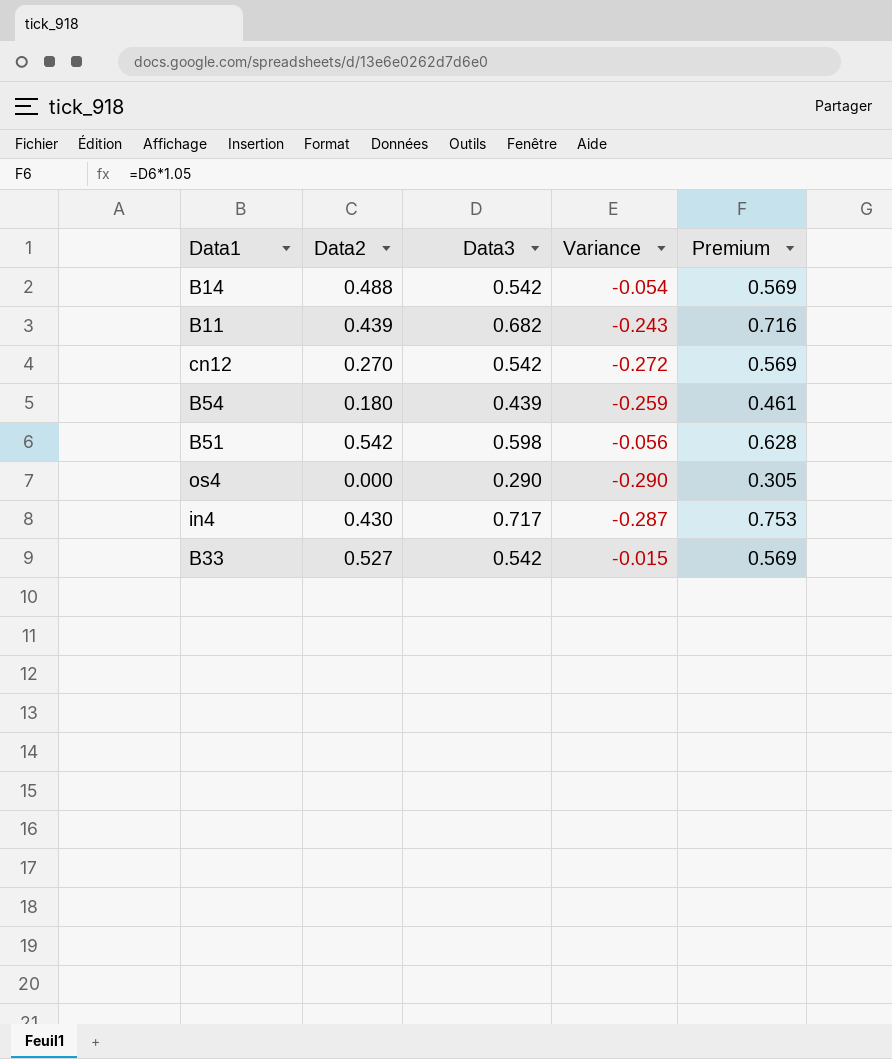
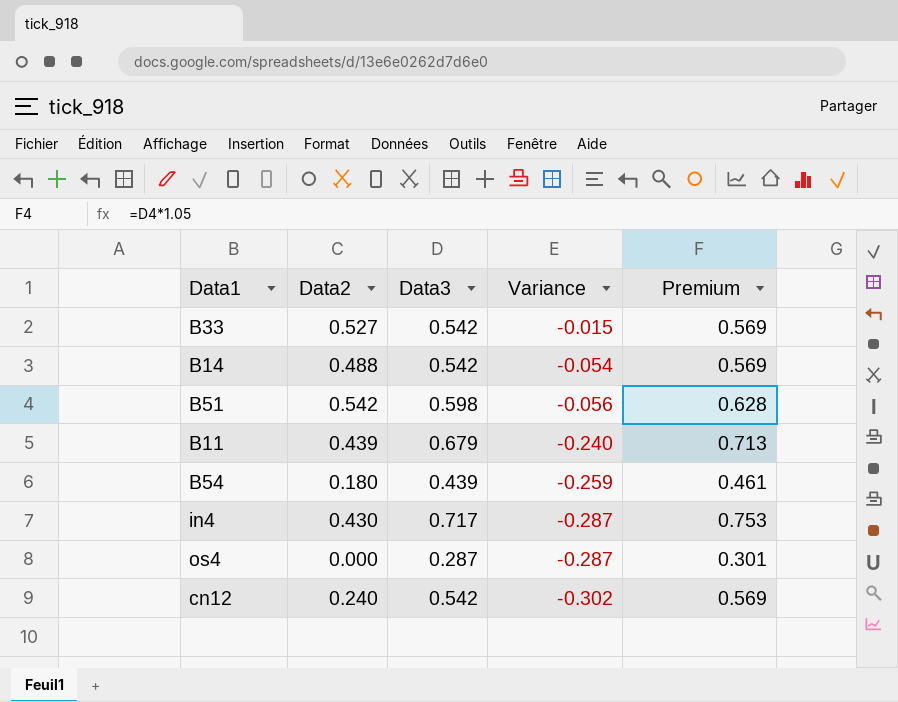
row order: none -> Variance descending
B11 | Data3: 0.682 -> 0.679
B11 | Variance: -0.243 -> -0.240
B11 | Premium: 0.716 -> 0.713
os4 | Data3: 0.290 -> 0.287
os4 | Variance: -0.290 -> -0.287
os4 | Premium: 0.305 -> 0.301
cn12 | Data2: 0.270 -> 0.240
cn12 | Variance: -0.272 -> -0.302

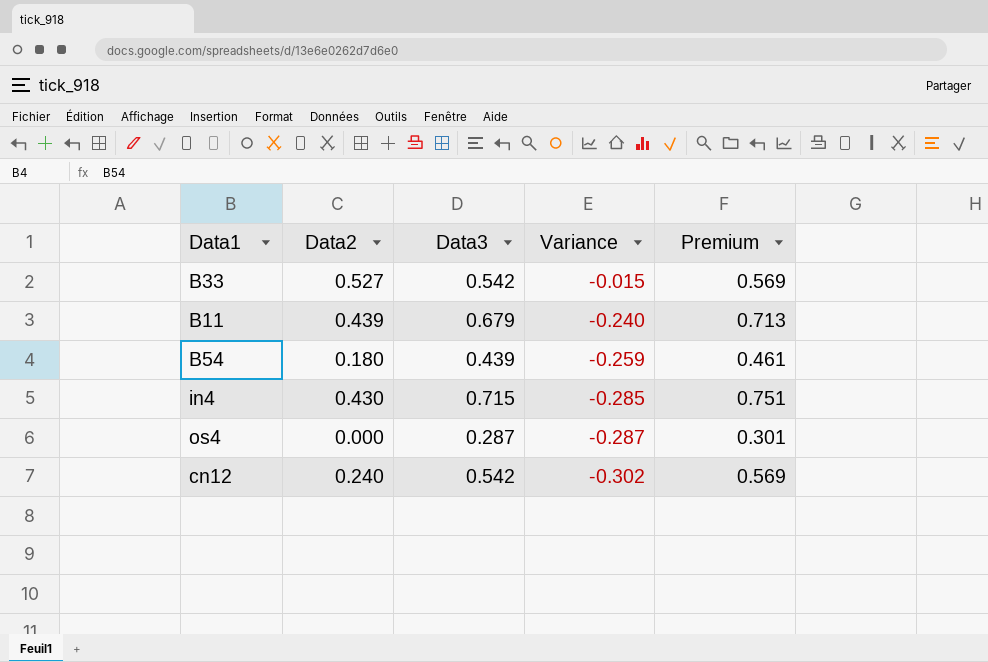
row B14: 0.488 | 0.542 | -0.054 | 0.569 -> none
row B51: 0.542 | 0.598 | -0.056 | 0.628 -> none
in4 | Data3: 0.717 -> 0.715
in4 | Variance: -0.287 -> -0.285
in4 | Premium: 0.753 -> 0.751

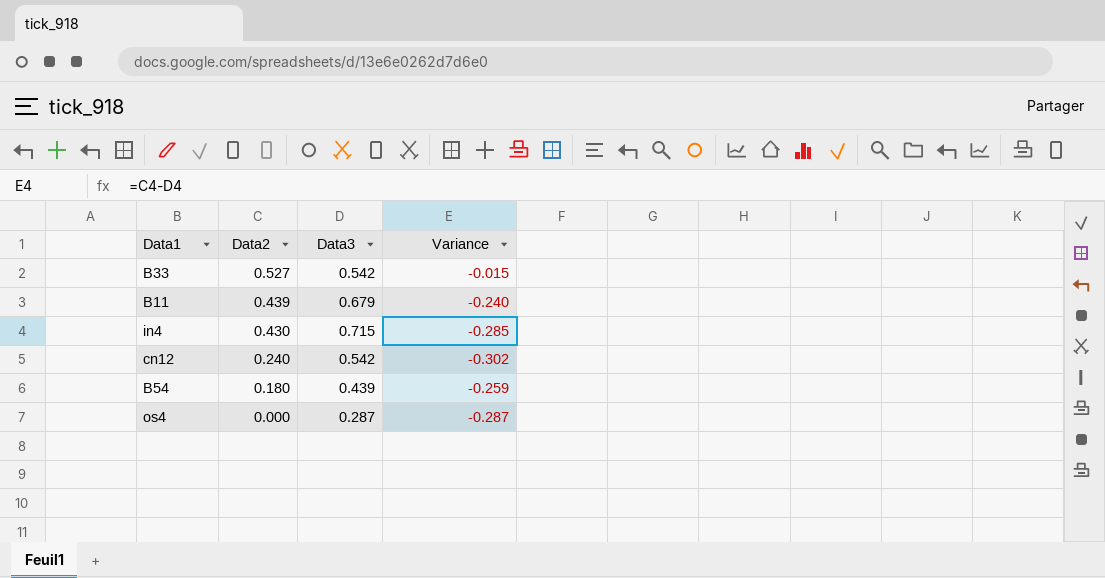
row order: Variance descending -> Data2 descending
column Premium | formula: [Data3] * 1.05 -> none

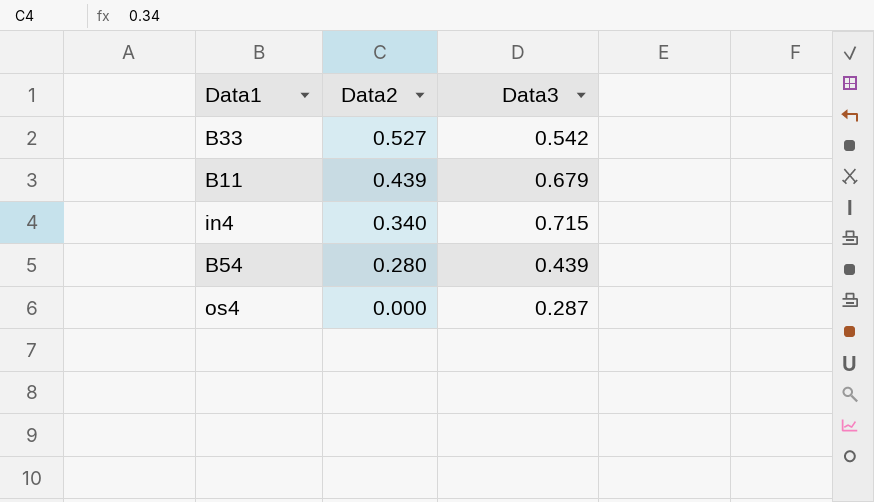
column Variance | formula: [Data2] - [Data3] -> none
row cn12: 0.240 | 0.542 | -0.302 -> none
in4 | Data2: 0.430 -> 0.340
B54 | Data2: 0.180 -> 0.280

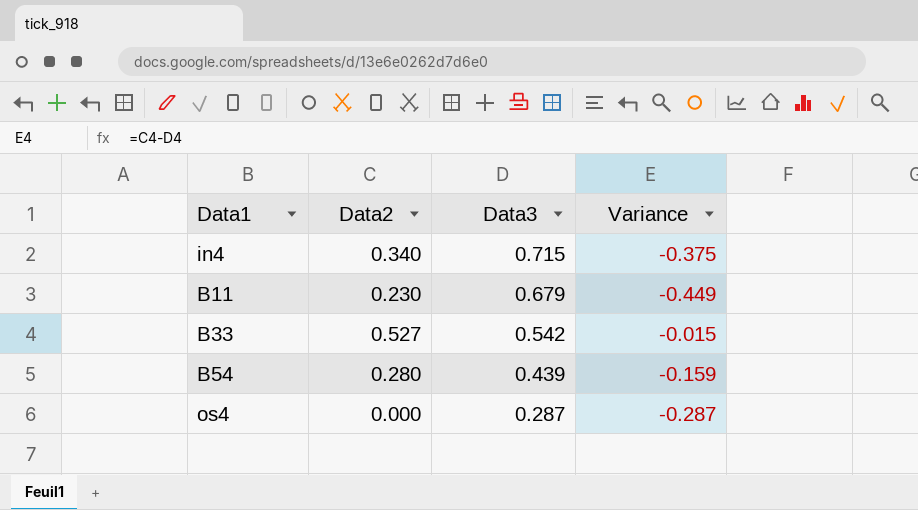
row order: Data2 descending -> Data3 descending
column Variance | formula: none -> [Data2] - [Data3]
B11 | Data2: 0.439 -> 0.230

